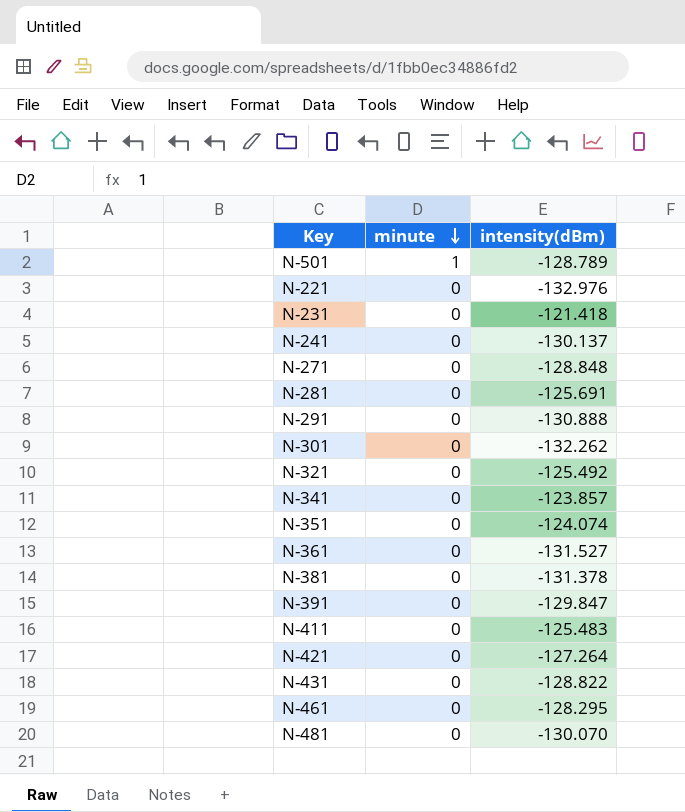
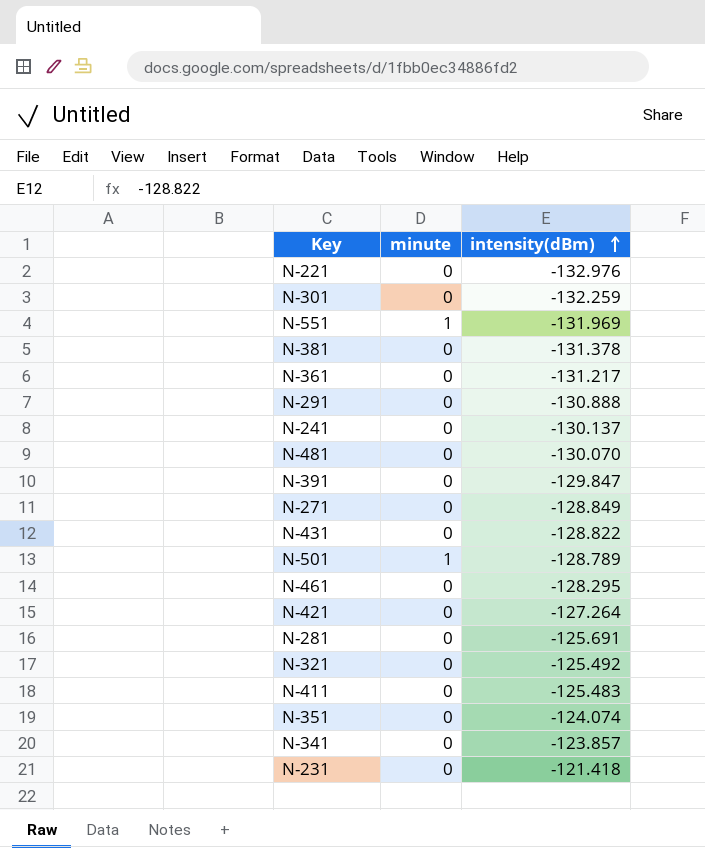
row order: minute descending -> intensity(dBm) ascending
N-301 | intensity(dBm): -132.262 -> -132.259
row N-551: none -> 1 | -131.969
N-361 | intensity(dBm): -131.527 -> -131.217
N-271 | intensity(dBm): -128.848 -> -128.849

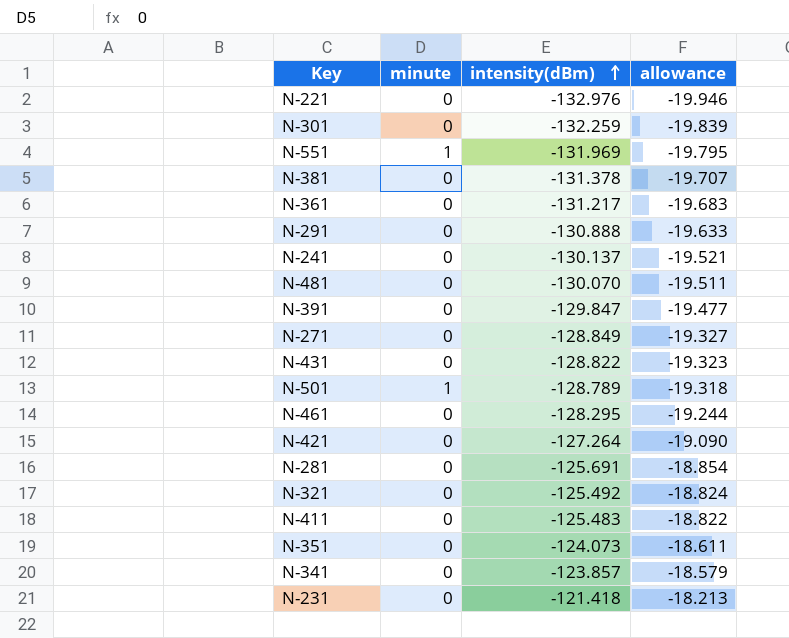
column allowance | formula: none -> [intensity(dBm)] * 0.15
N-351 | intensity(dBm): -124.074 -> -124.073

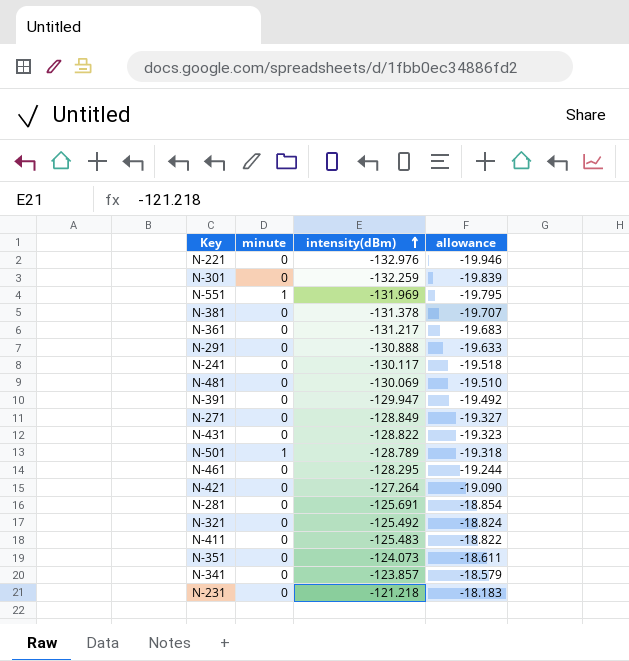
N-241 | intensity(dBm): -130.137 -> -130.117
N-241 | allowance: -19.521 -> -19.518
N-481 | intensity(dBm): -130.070 -> -130.069
N-481 | allowance: -19.511 -> -19.510
N-391 | intensity(dBm): -129.847 -> -129.947
N-391 | allowance: -19.477 -> -19.492
N-231 | intensity(dBm): -121.418 -> -121.218
N-231 | allowance: -18.213 -> -18.183

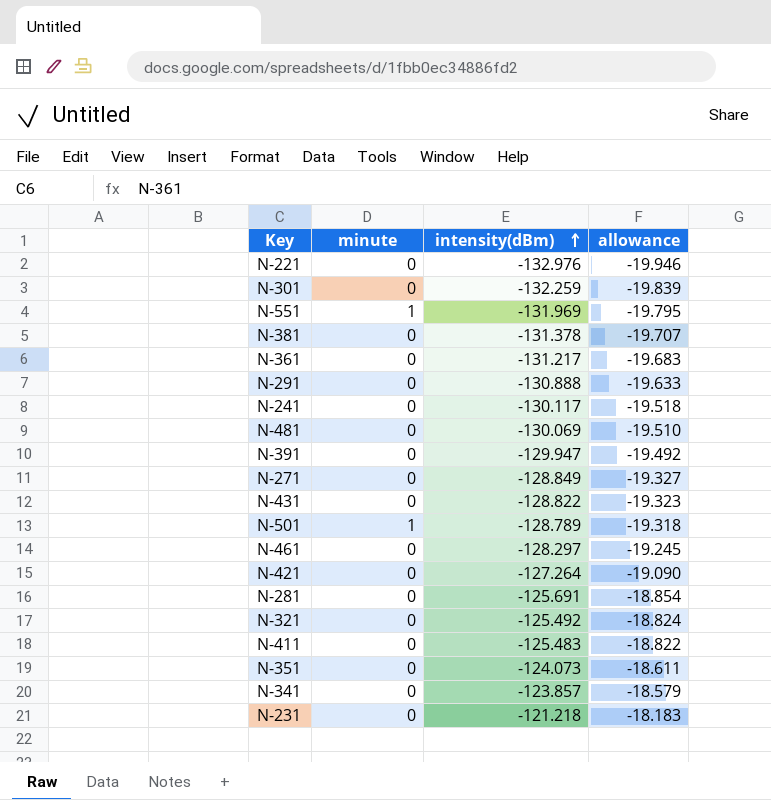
N-461 | intensity(dBm): -128.295 -> -128.297
N-461 | allowance: -19.244 -> -19.245

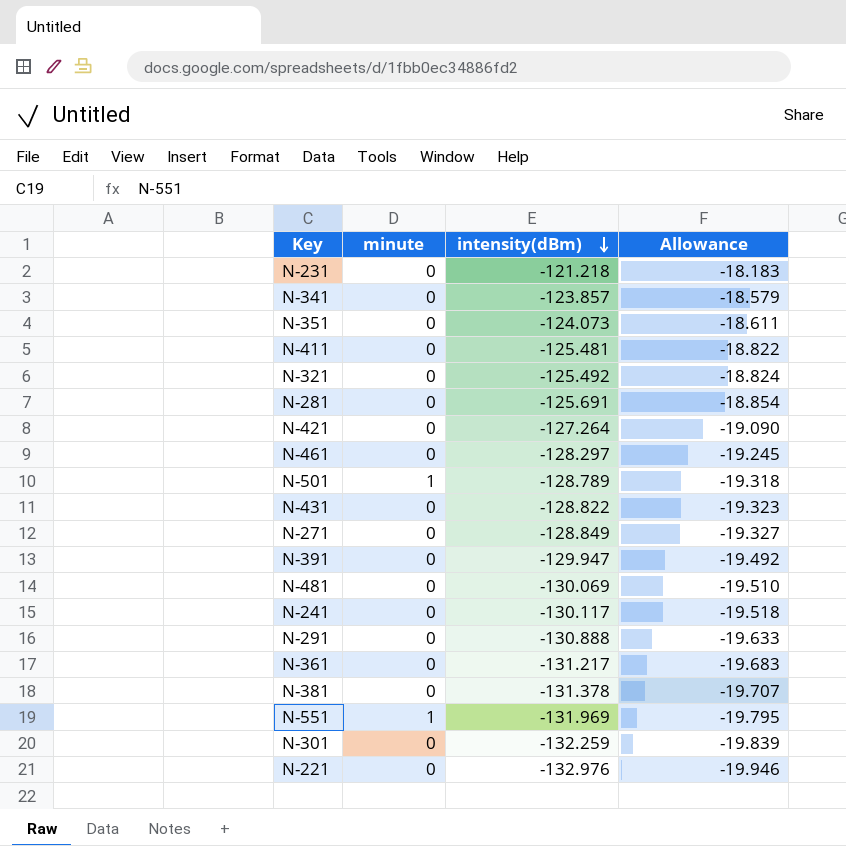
row order: intensity(dBm) ascending -> intensity(dBm) descending
column name: allowance -> Allowance
N-411 | intensity(dBm): -125.483 -> -125.481

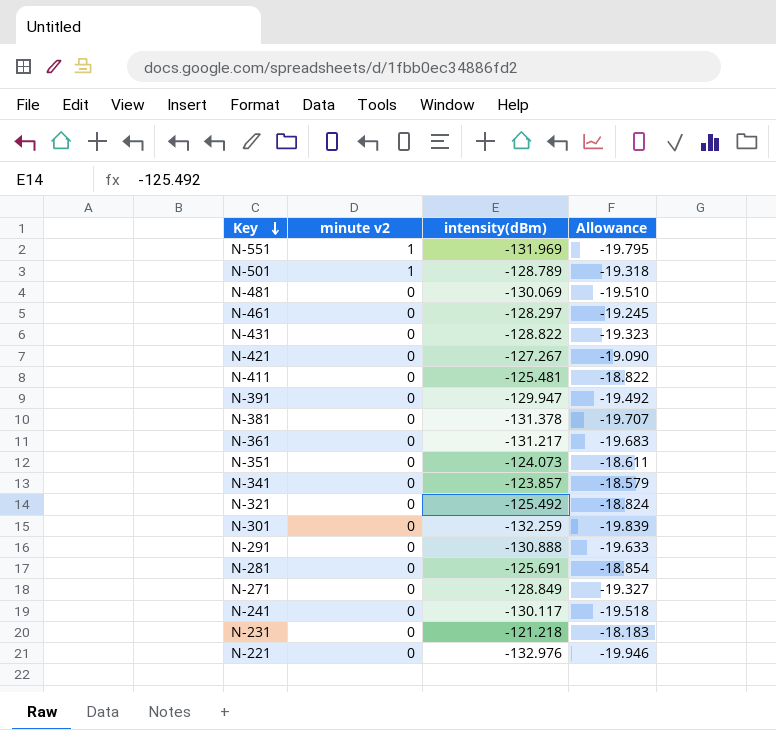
row order: intensity(dBm) descending -> Key descending
column name: minute -> minute v2
N-421 | intensity(dBm): -127.264 -> -127.267

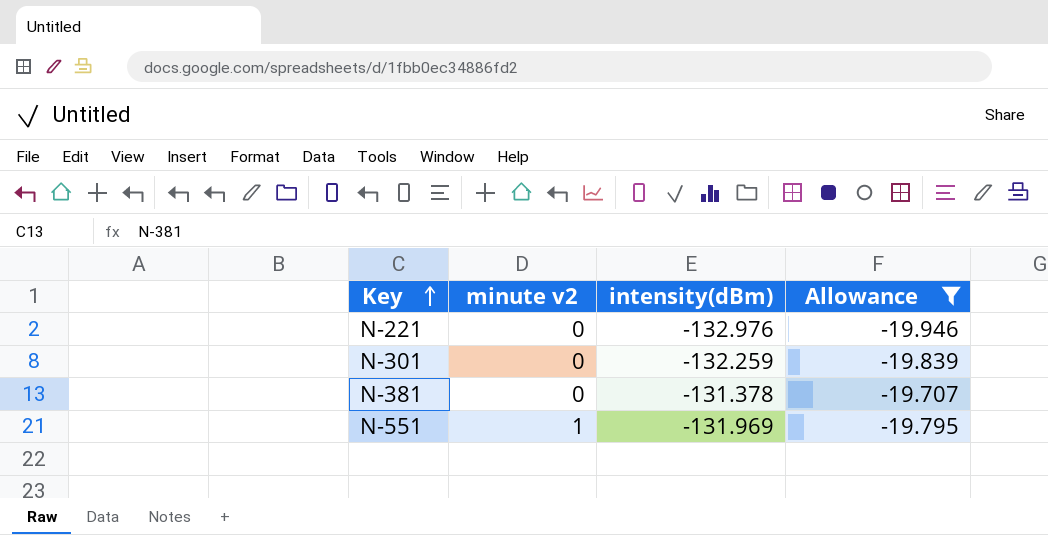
filter: none -> Allowance <= -19.707
row order: Key descending -> Key ascending

